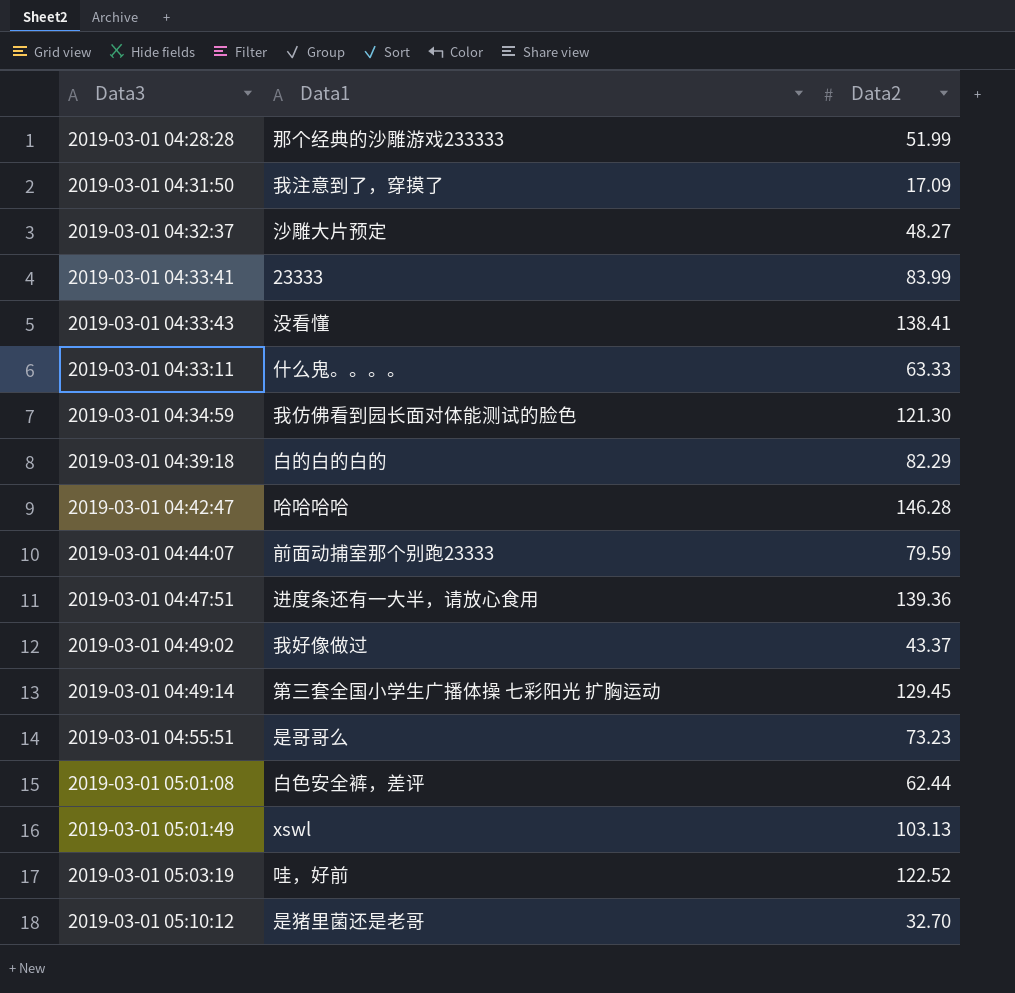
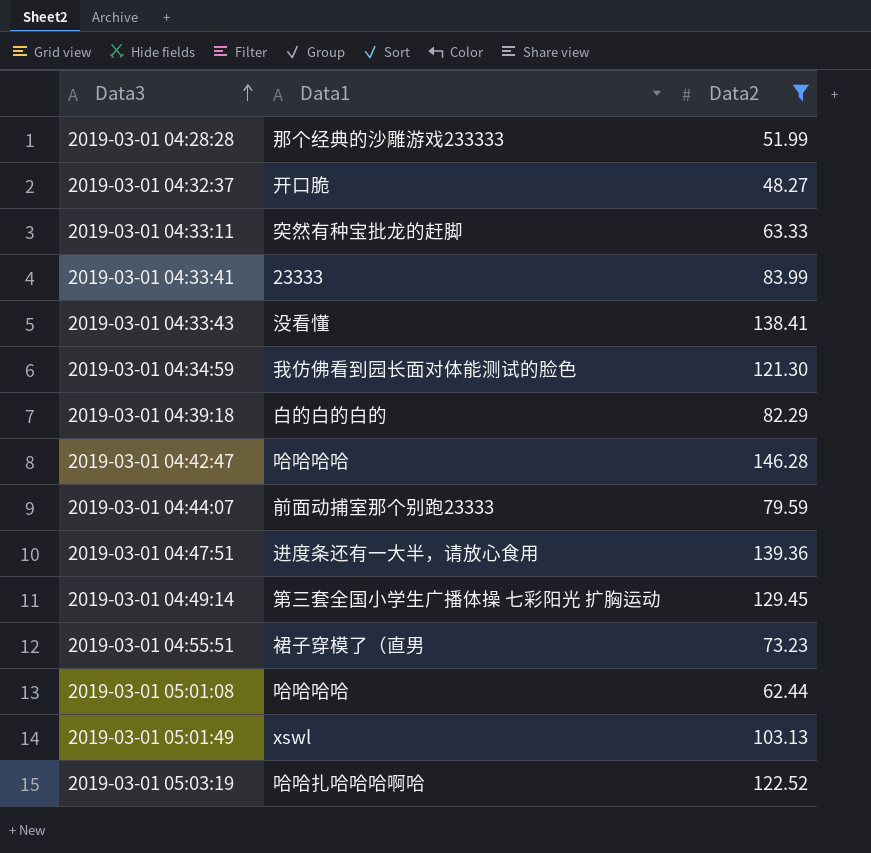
filter: none -> Data2 >= 48.27
row order: none -> Data3 ascending
2019-03-01 04:32:37 | Data1: 沙雕大片预定 -> 开口脆
2019-03-01 04:33:11 | Data1: 什么鬼。。。。 -> 突然有种宝批龙的赶脚
2019-03-01 04:55:51 | Data1: 是哥哥么 -> 裙子穿模了（直男
2019-03-01 05:01:08 | Data1: 白色安全裤，差评 -> 哈哈哈哈
2019-03-01 05:03:19 | Data1: 哇，好前 -> 哈哈扎哈哈哈啊哈

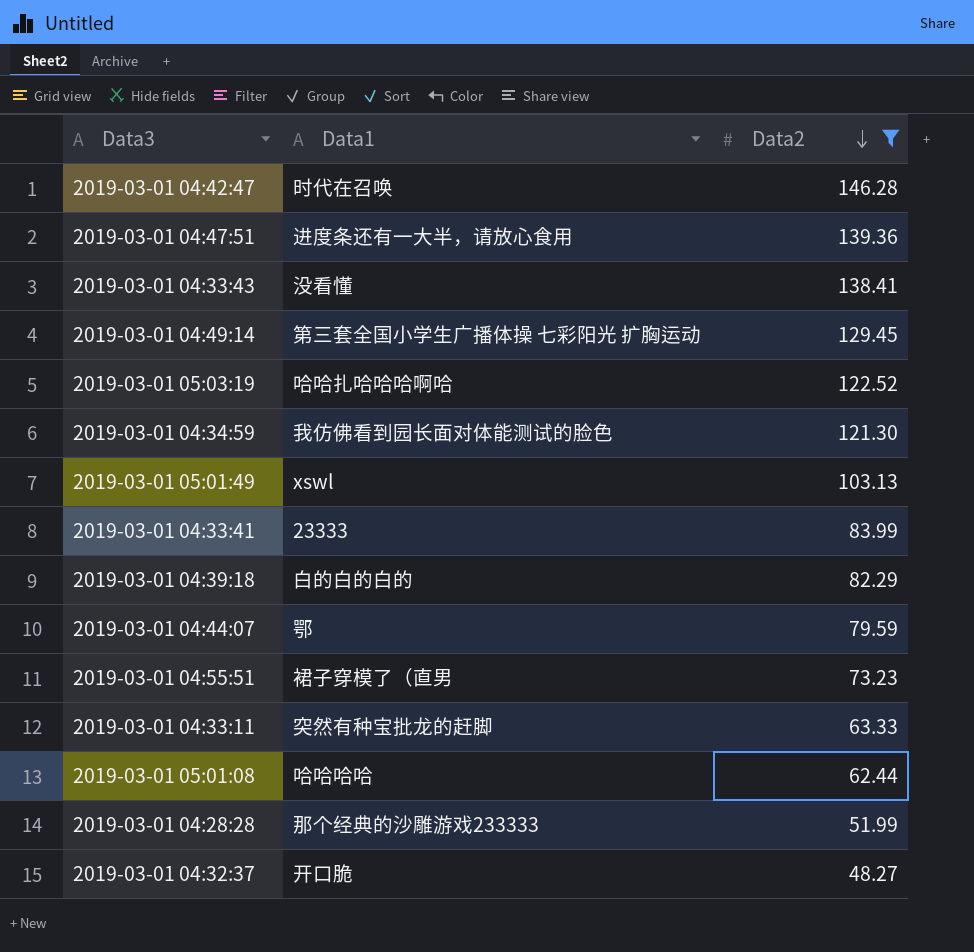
row order: Data3 ascending -> Data2 descending
2019-03-01 04:42:47 | Data1: 哈哈哈哈 -> 时代在召唤
2019-03-01 04:44:07 | Data1: 前面动捕室那个别跑23333 -> 鄂

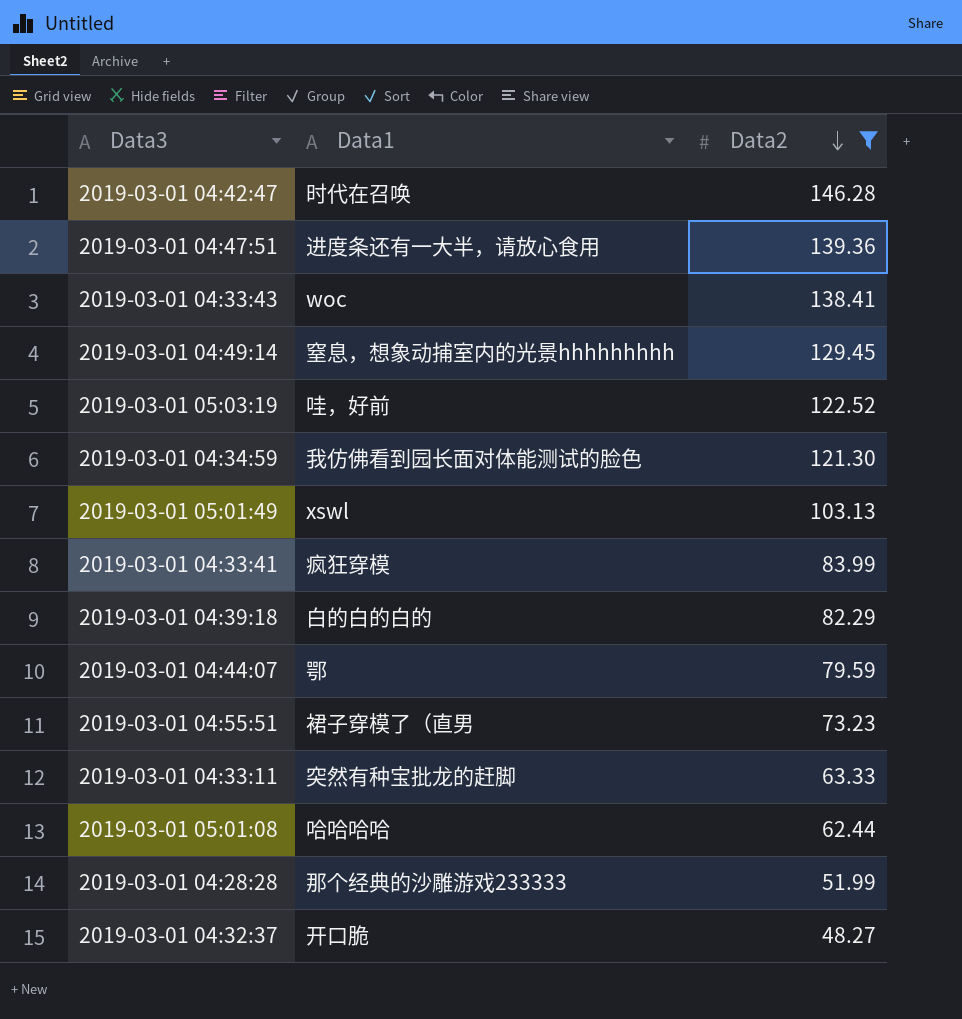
2019-03-01 04:33:43 | Data1: 没看懂 -> woc
2019-03-01 04:49:14 | Data1: 第三套全国小学生广播体操 七彩阳光 扩胸运动 -> 窒息，想象动捕室内的光景hhhhhhhhh
2019-03-01 05:03:19 | Data1: 哈哈扎哈哈哈啊哈 -> 哇，好前
2019-03-01 04:33:41 | Data1: 23333 -> 疯狂穿模

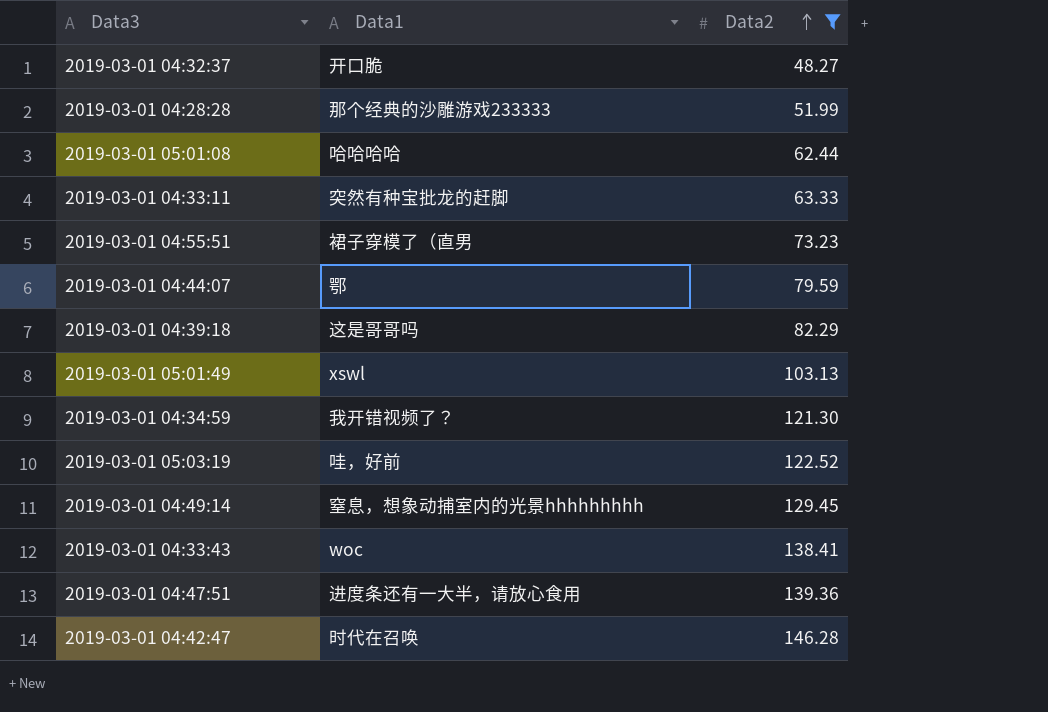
row order: Data2 descending -> Data2 ascending
row 2019-03-01 04:33:41: 疯狂穿模 | 83.99 -> none
2019-03-01 04:39:18 | Data1: 白的白的白的 -> 这是哥哥吗
2019-03-01 04:34:59 | Data1: 我仿佛看到园长面对体能测试的脸色 -> 我开错视频了？

